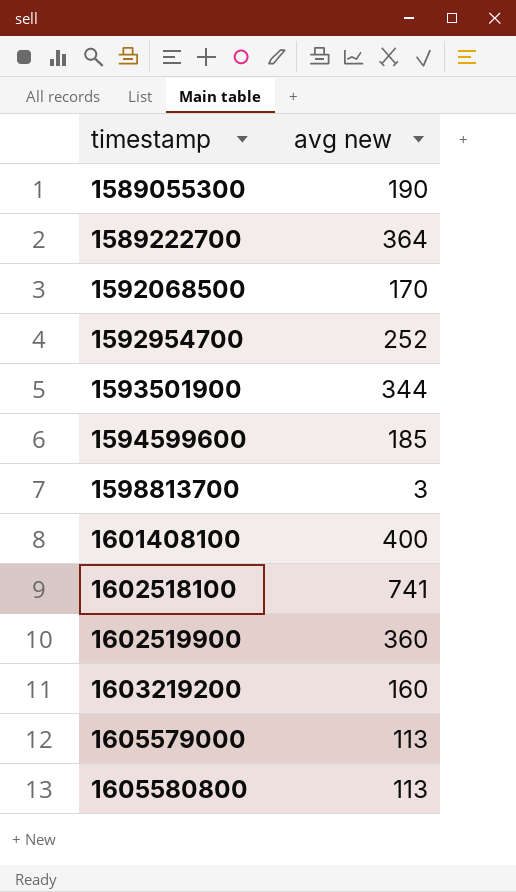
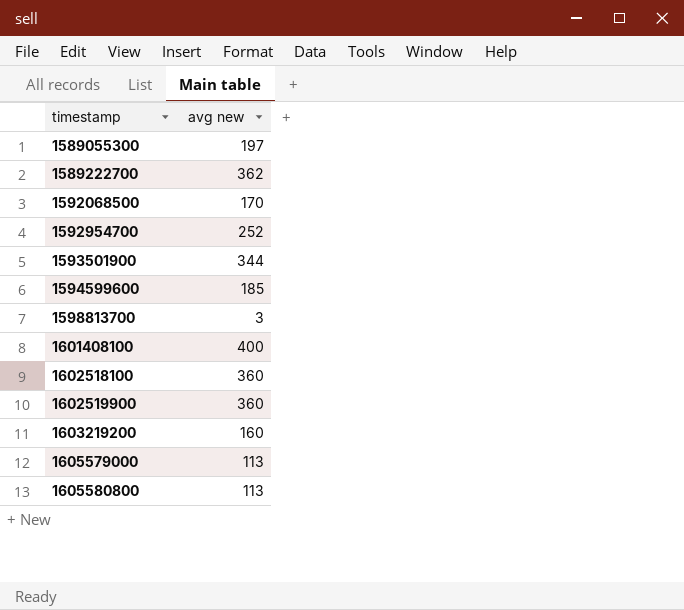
1589055300 | avg new: 190 -> 197
1589222700 | avg new: 364 -> 362
1602518100 | avg new: 741 -> 360

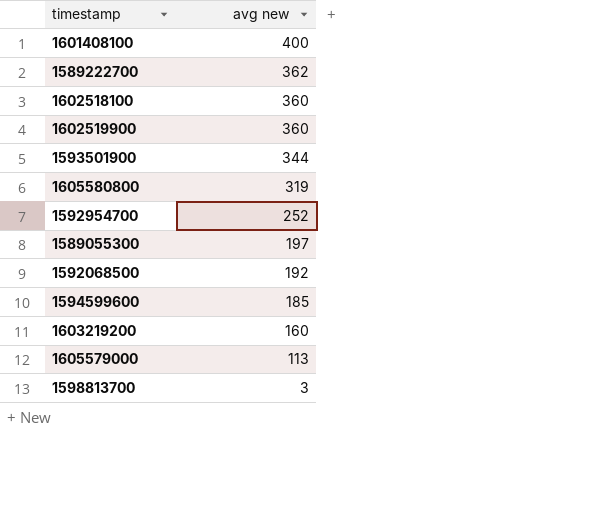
row order: timestamp ascending -> avg new descending
1605580800 | avg new: 113 -> 319
1592068500 | avg new: 170 -> 192

